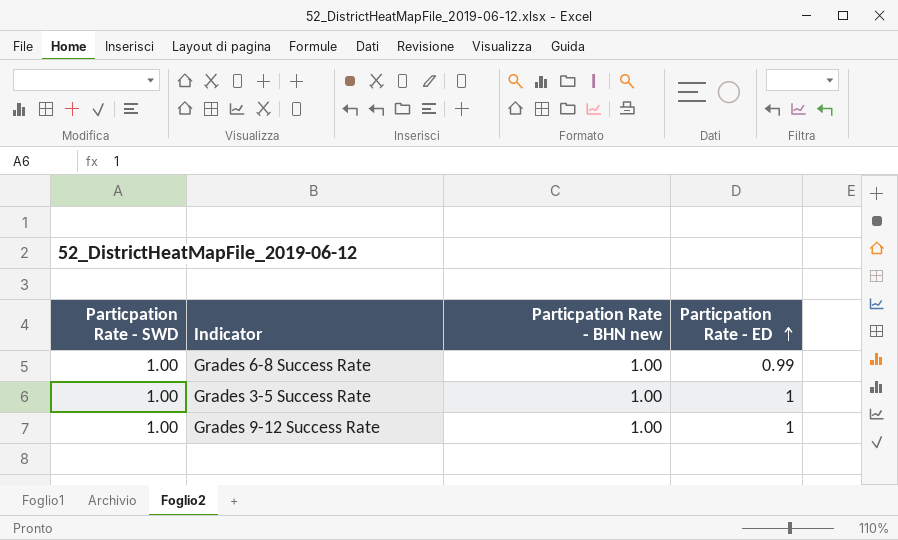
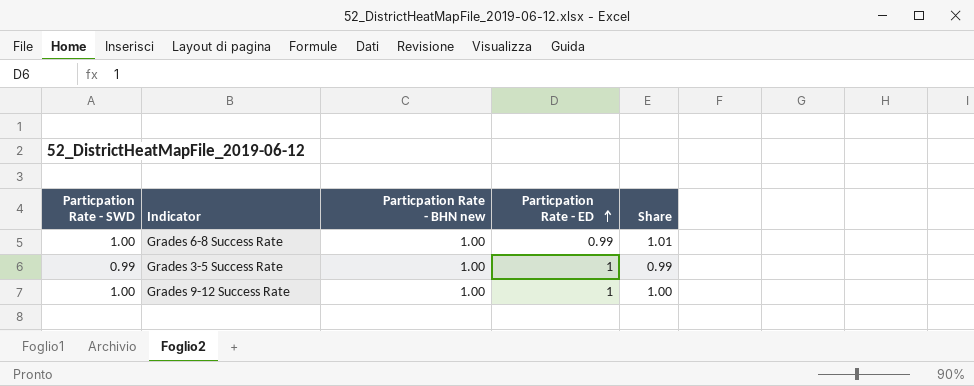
column Share | formula: none -> [Particpation Rate - SWD] / [Particpation Rate - ED]
Grades 3-5 Success Rate | Particpation Rate - SWD: 1.00 -> 0.99

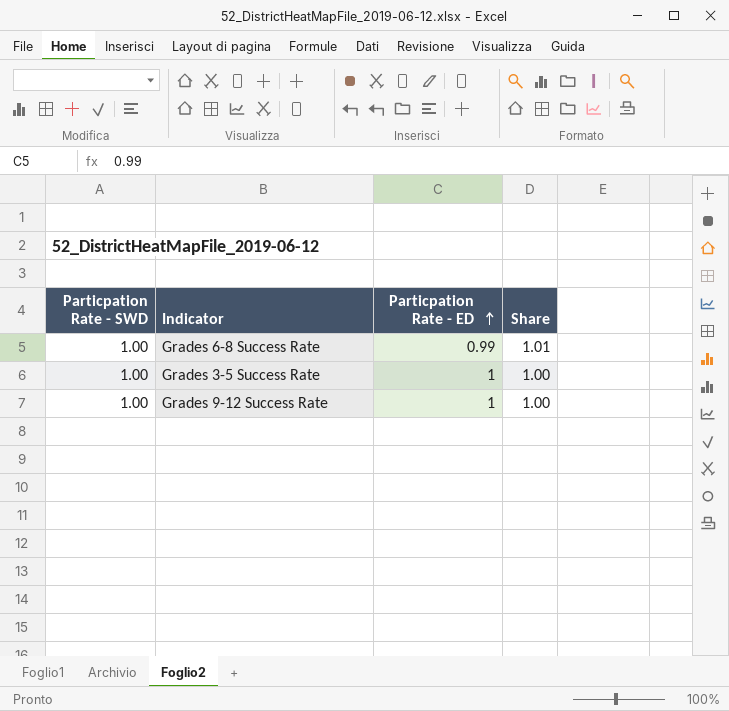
column Particpation Rate - BHN new | position: 3 -> none
Grades 3-5 Success Rate | Particpation Rate - SWD: 0.99 -> 1.00
Grades 3-5 Success Rate | Share: 0.99 -> 1.00

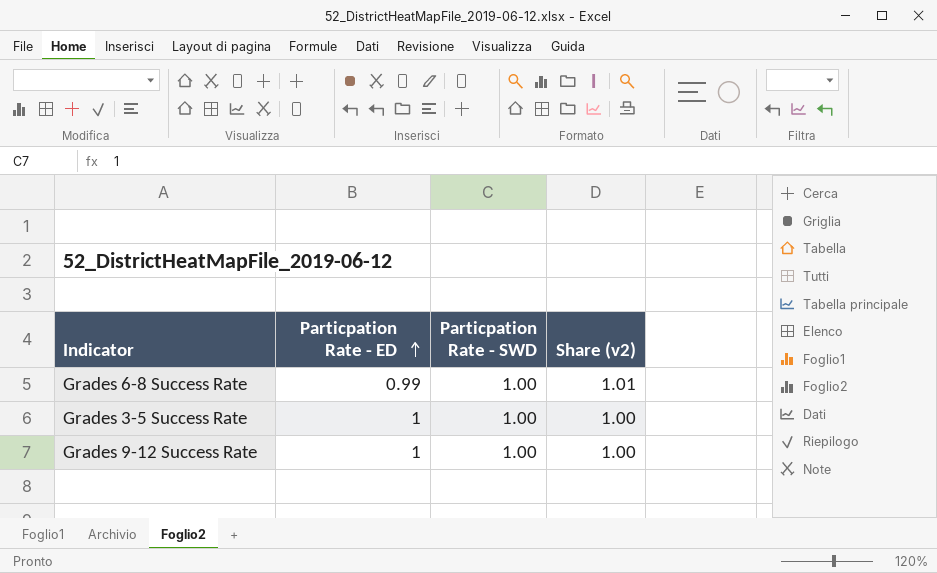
column Particpation Rate - SWD | position: 1 -> 3
column name: Share -> Share (v2)

